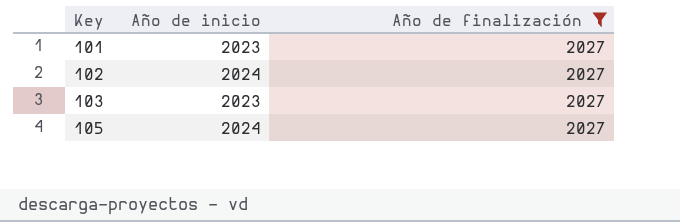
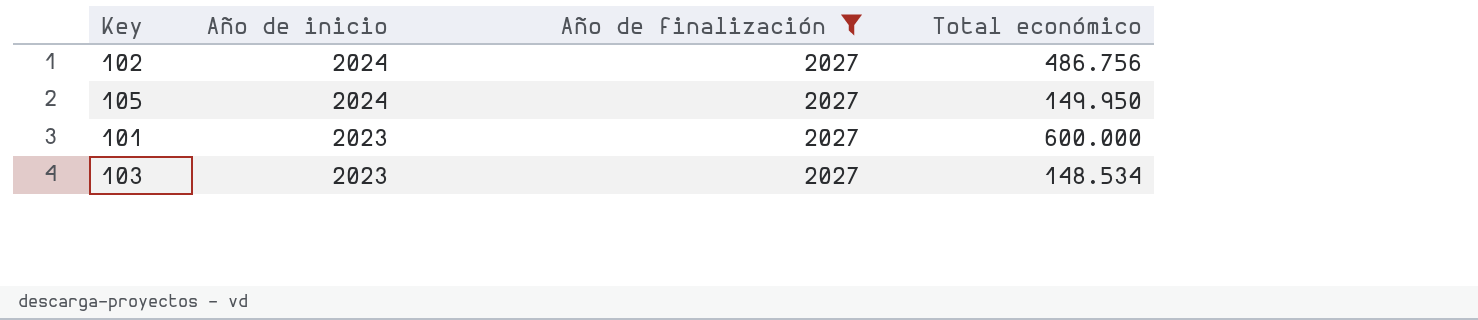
row order: Key ascending -> Año de inicio descending
column Total económico | position: none -> 4

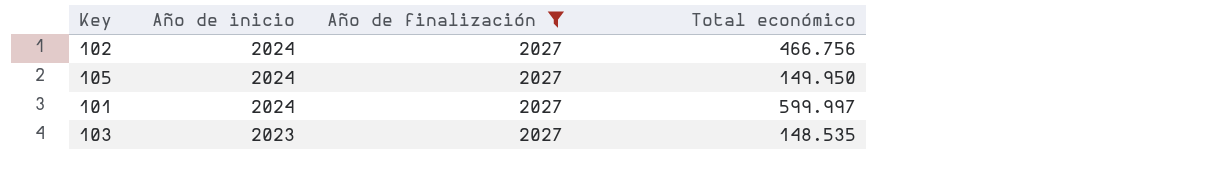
102 | Total económico: 486.756 -> 466.756
101 | Año de inicio: 2023 -> 2024
101 | Total económico: 600.000 -> 599.997
103 | Total económico: 148.534 -> 148.535

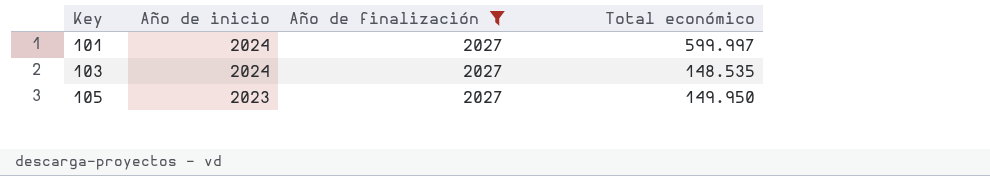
row order: Año de inicio descending -> Key ascending
row 102: 2024 | 2027 | 466.756 -> none
103 | Año de inicio: 2023 -> 2024
105 | Año de inicio: 2024 -> 2023

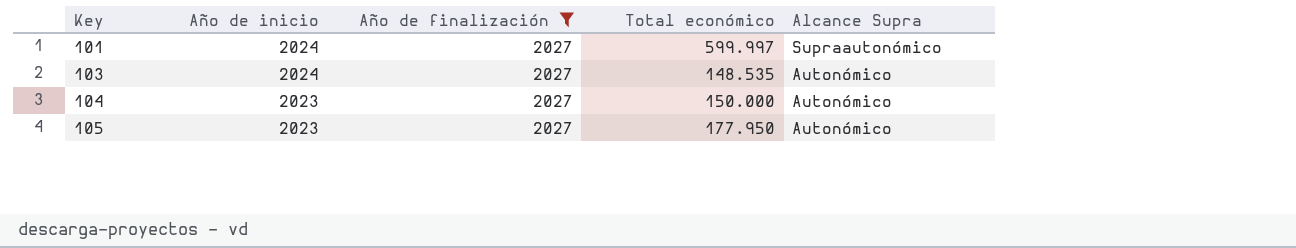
column Alcance Supra | position: none -> 5
row 104: none -> 2023 | 2027 | 150.000 | Autonómico
105 | Total económico: 149.950 -> 177.950

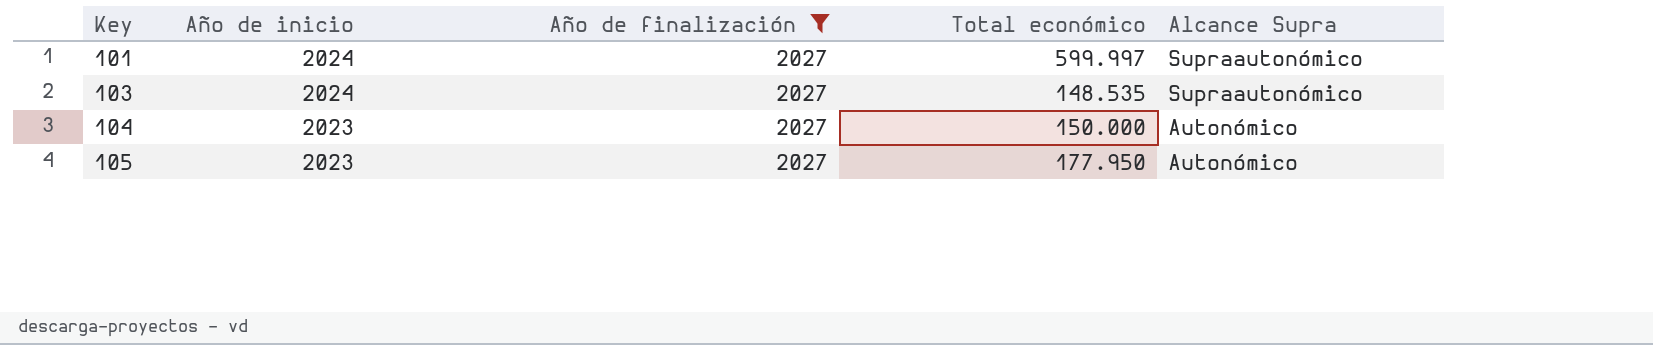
103 | Alcance Supra: Autonómico -> Supraautonómico

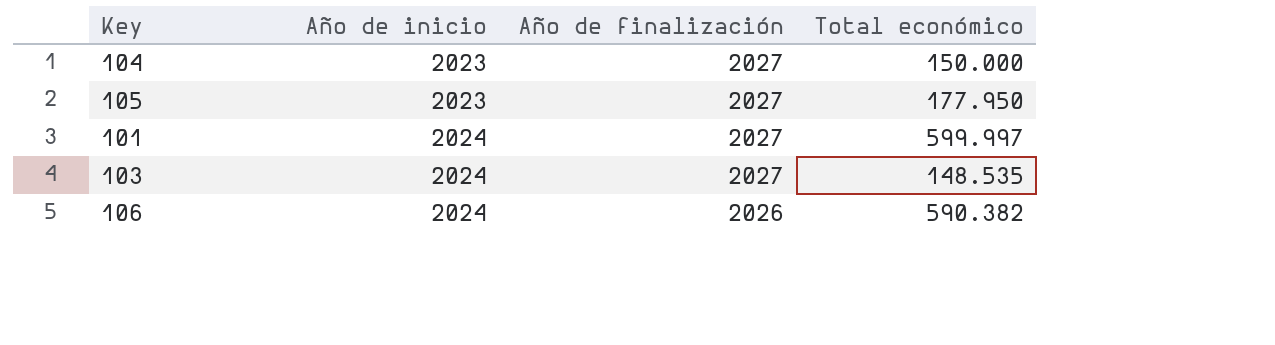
filter: Año de finalización = 2027 -> none
row order: Key ascending -> Año de inicio ascending
column Alcance Supra | position: 5 -> none

